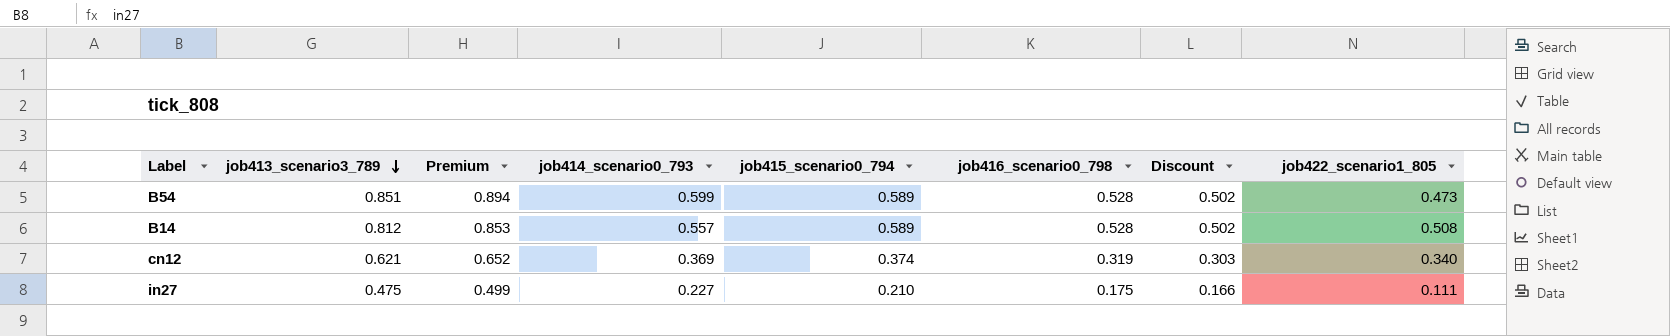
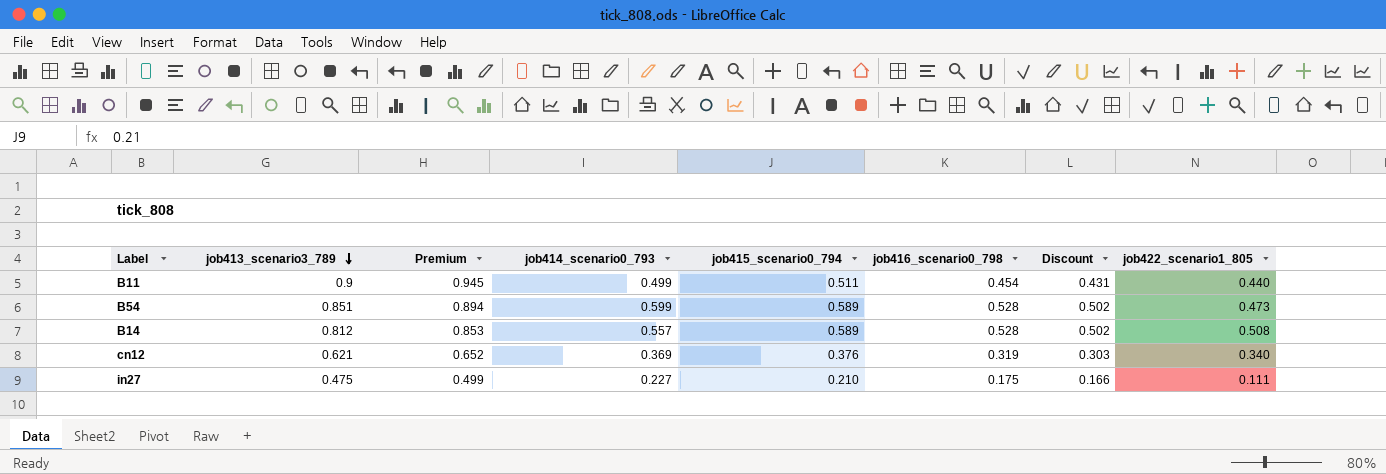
row B11: none -> 0.9 | 0.945 | 0.499 | 0.511 | 0.454 | 0.431 | 0.440
cn12 | job415_scenario0_794: 0.374 -> 0.376

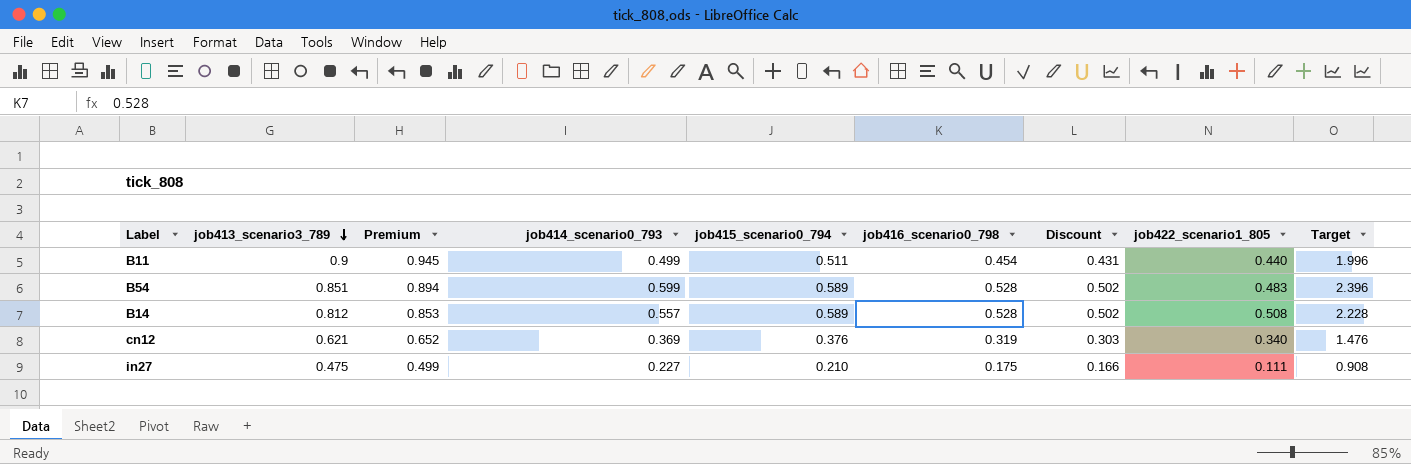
column Target | formula: none -> [job414_scenario0_793] * 4
B54 | job422_scenario1_805: 0.473 -> 0.483

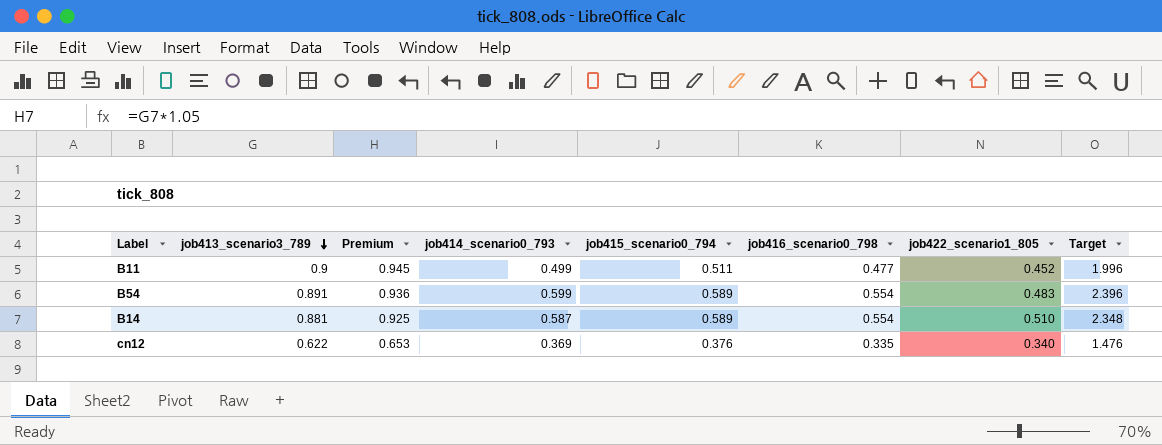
column Discount | formula: [job416_scenario0_798] * 0.95 -> none
row in27: 0.475 | 0.499 | 0.227 | 0.210 | 0.175 | 0.166 | 0.111 | 0.908 -> none
B11 | job416_scenario0_798: 0.454 -> 0.477
B11 | job422_scenario1_805: 0.440 -> 0.452
B54 | job413_scenario3_789: 0.851 -> 0.891
B54 | Premium: 0.894 -> 0.936
B54 | job416_scenario0_798: 0.528 -> 0.554
B14 | job413_scenario3_789: 0.812 -> 0.881
B14 | Premium: 0.853 -> 0.925
B14 | job414_scenario0_793: 0.557 -> 0.587
B14 | job416_scenario0_798: 0.528 -> 0.554
B14 | job422_scenario1_805: 0.508 -> 0.510
B14 | Target: 2.228 -> 2.348
cn12 | job413_scenario3_789: 0.621 -> 0.622
cn12 | Premium: 0.652 -> 0.653
cn12 | job416_scenario0_798: 0.319 -> 0.335

